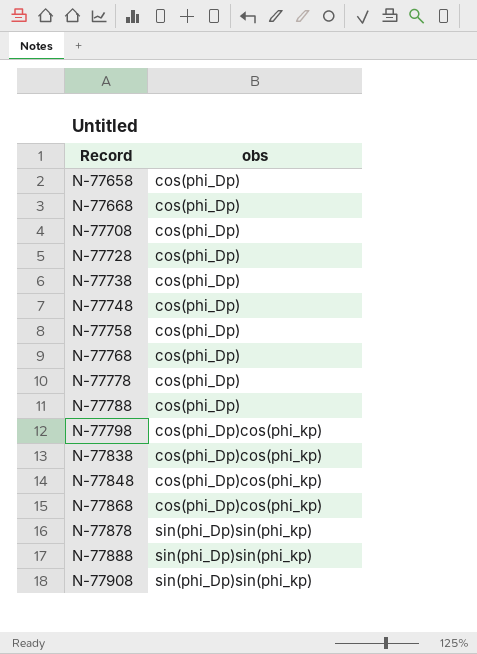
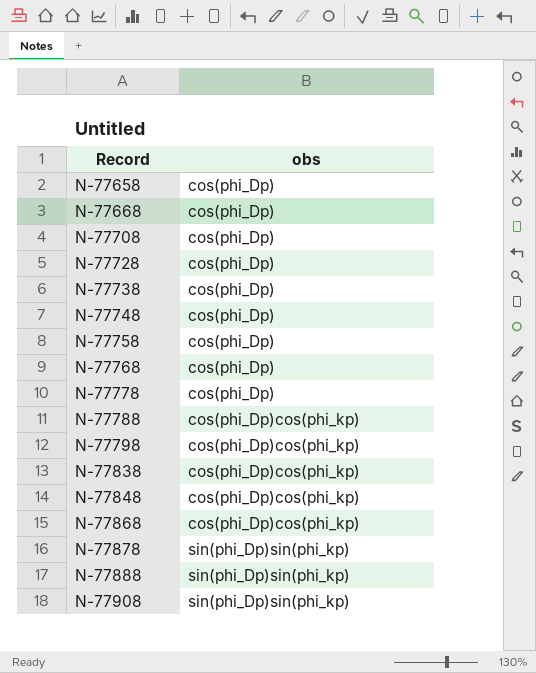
N-77788 | obs: cos(phi_Dp) -> cos(phi_Dp)cos(phi_kp)

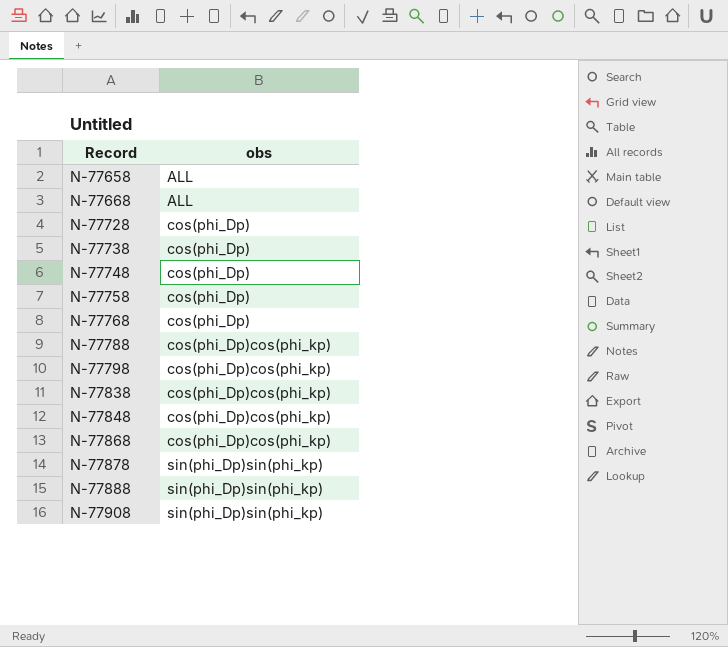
row N-77708: cos(phi_Dp) -> none
row N-77778: cos(phi_Dp) -> none
N-77658 | obs: cos(phi_Dp) -> ALL
N-77668 | obs: cos(phi_Dp) -> ALL

